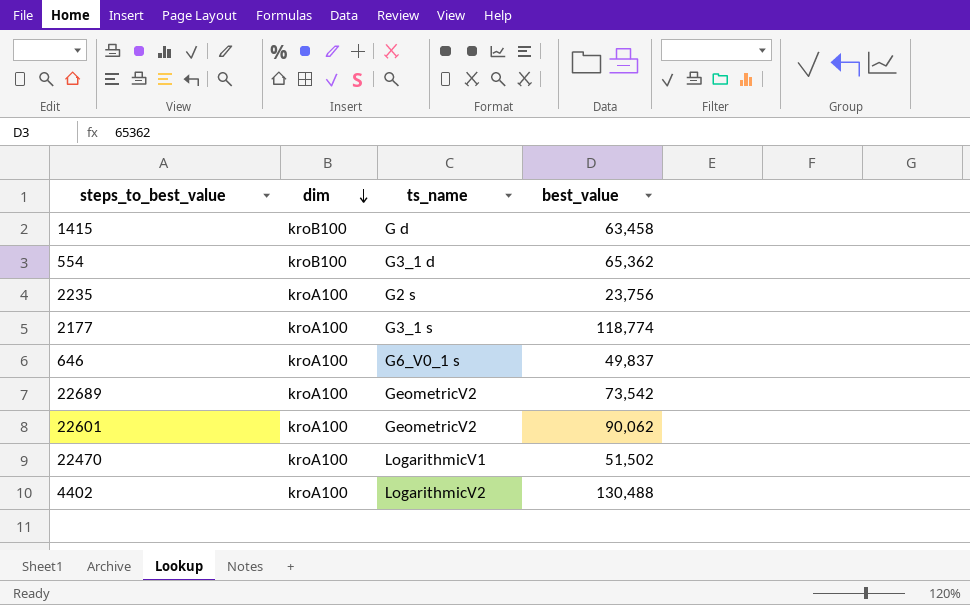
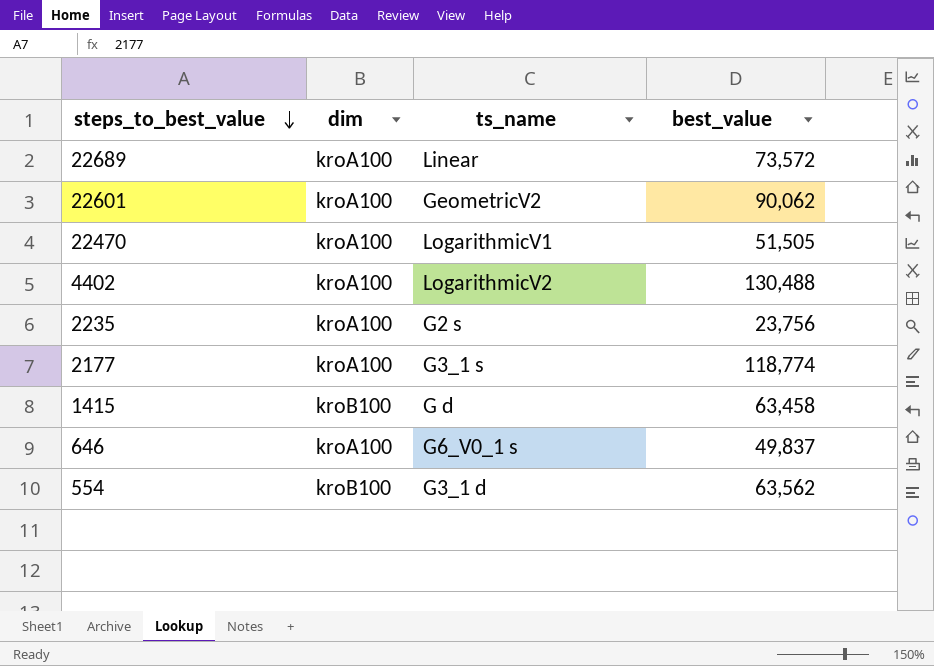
row order: dim descending -> steps_to_best_value descending
22689 | ts_name: GeometricV2 -> Linear
22689 | best_value: 73,542 -> 73,572
22470 | best_value: 51,502 -> 51,505
554 | best_value: 65,362 -> 63,562

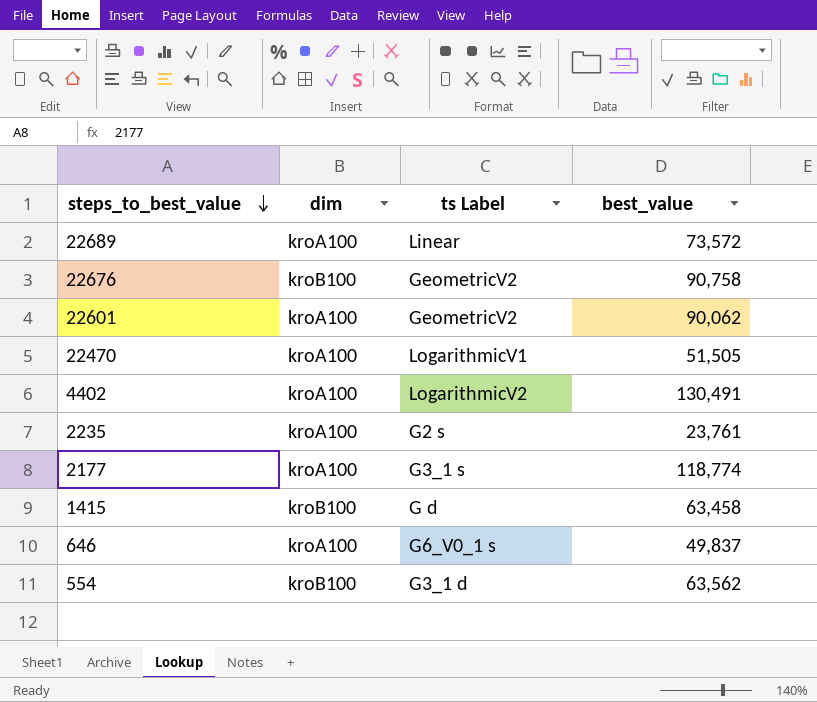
column name: ts_name -> ts Label
row 22676: none -> kroB100 | GeometricV2 | 90,758
4402 | best_value: 130,488 -> 130,491
2235 | best_value: 23,756 -> 23,761

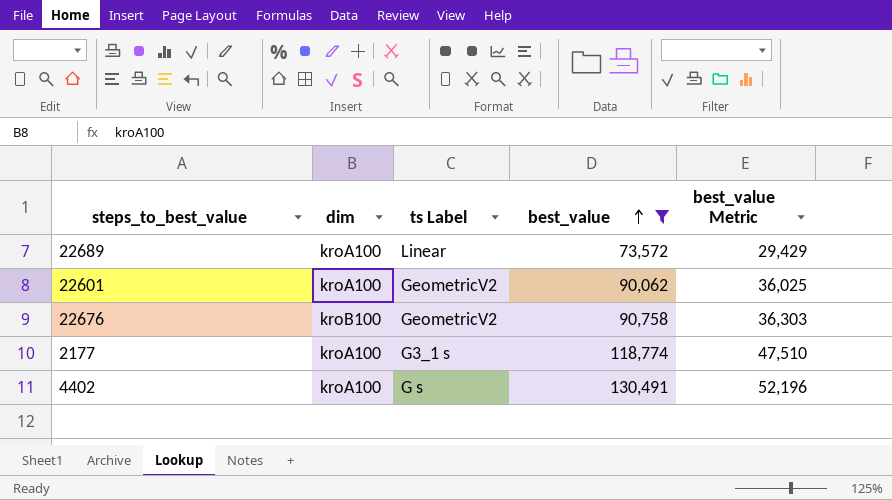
filter: none -> best_value >= 73,572
row order: steps_to_best_value descending -> best_value ascending
column best_value Metric | formula: none -> [best_value] * 0.4
4402 | ts Label: LogarithmicV2 -> G s

